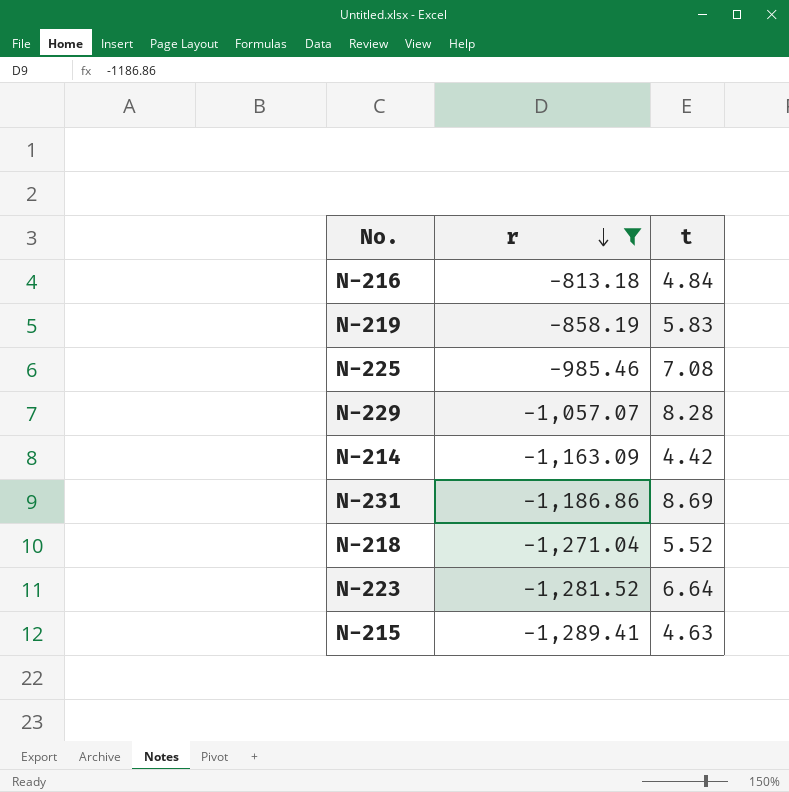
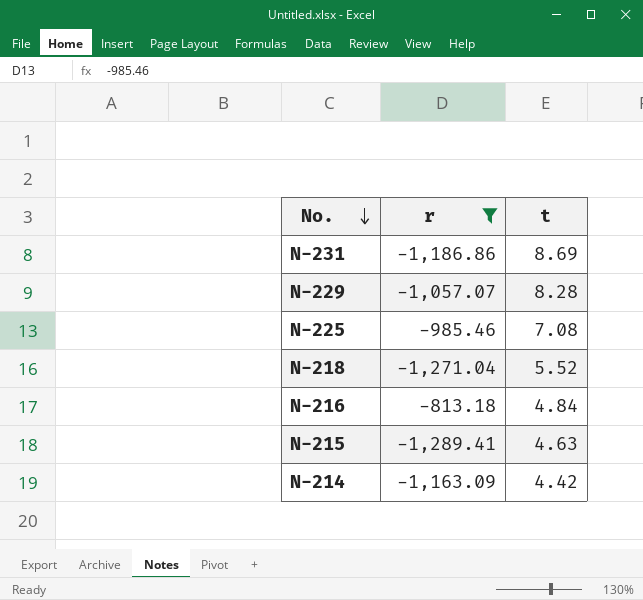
row order: r descending -> No. descending
row N-219: -858.19 | 5.83 -> none
row N-223: -1,281.52 | 6.64 -> none

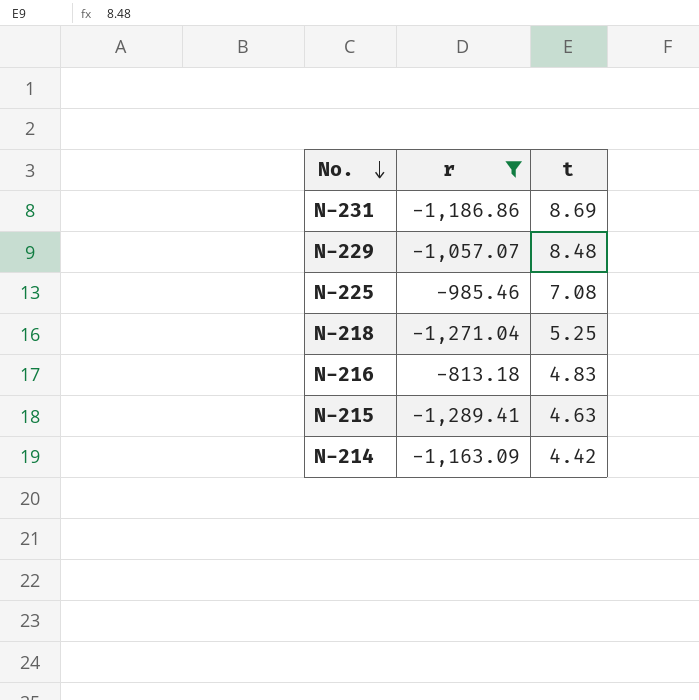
N-229 | t: 8.28 -> 8.48
N-218 | t: 5.52 -> 5.25
N-216 | t: 4.84 -> 4.83

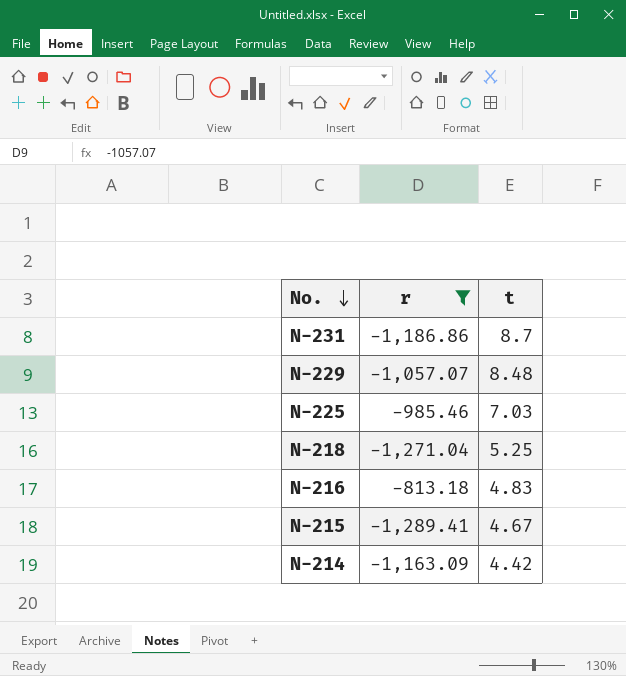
N-231 | t: 8.69 -> 8.7
N-225 | t: 7.08 -> 7.03
N-215 | t: 4.63 -> 4.67

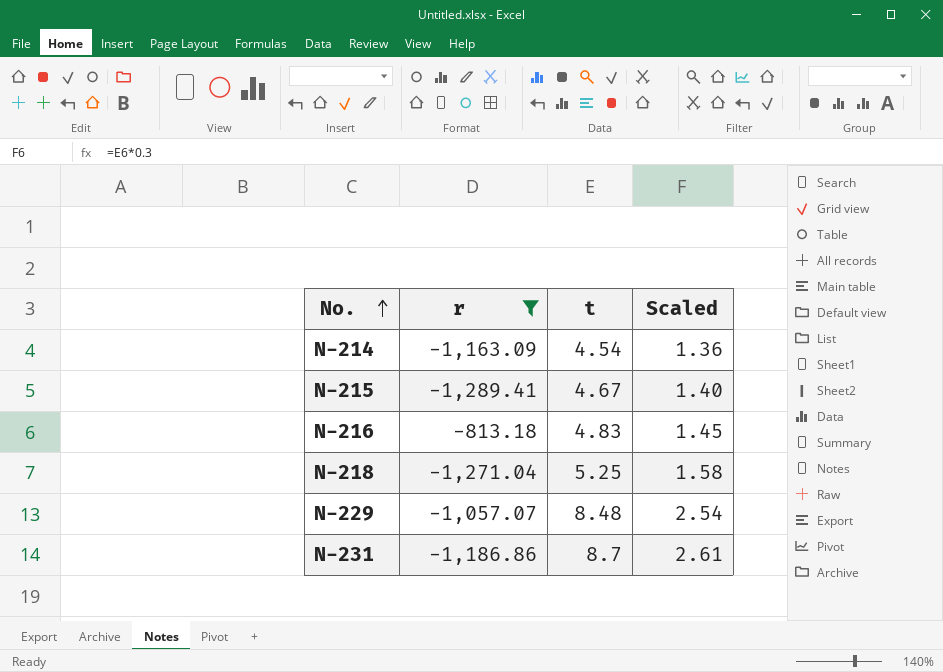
row order: No. descending -> No. ascending
column Scaled | formula: none -> [t] * 0.3
row N-225: -985.46 | 7.03 -> none
N-214 | t: 4.42 -> 4.54

